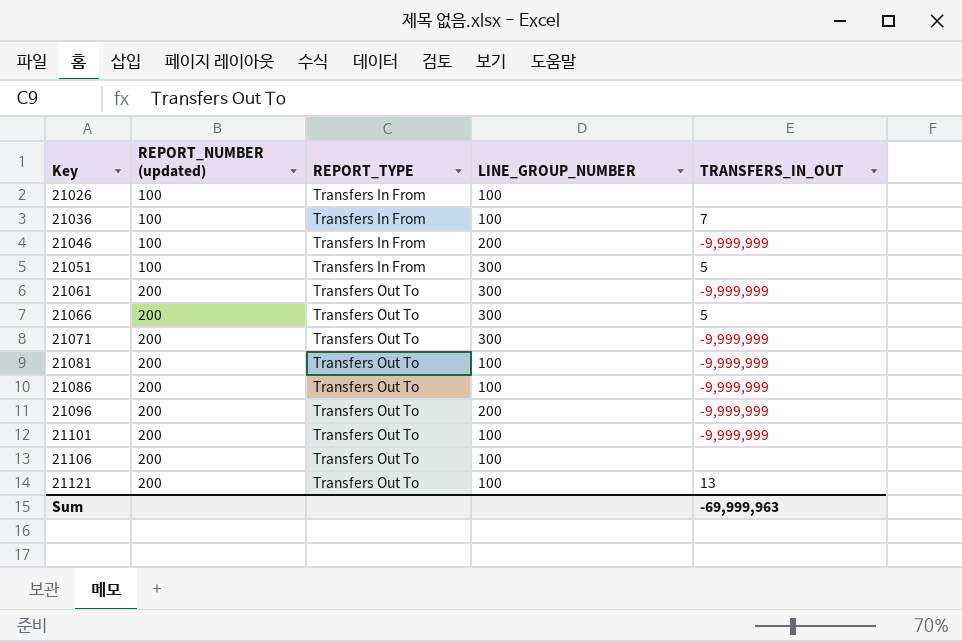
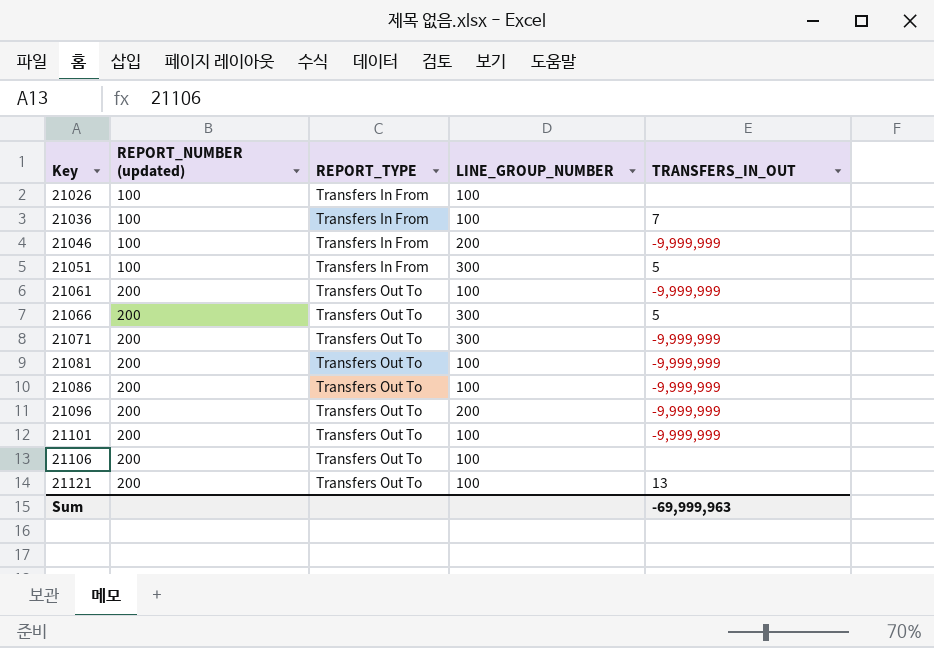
21061 | LINE_GROUP_NUMBER: 300 -> 100

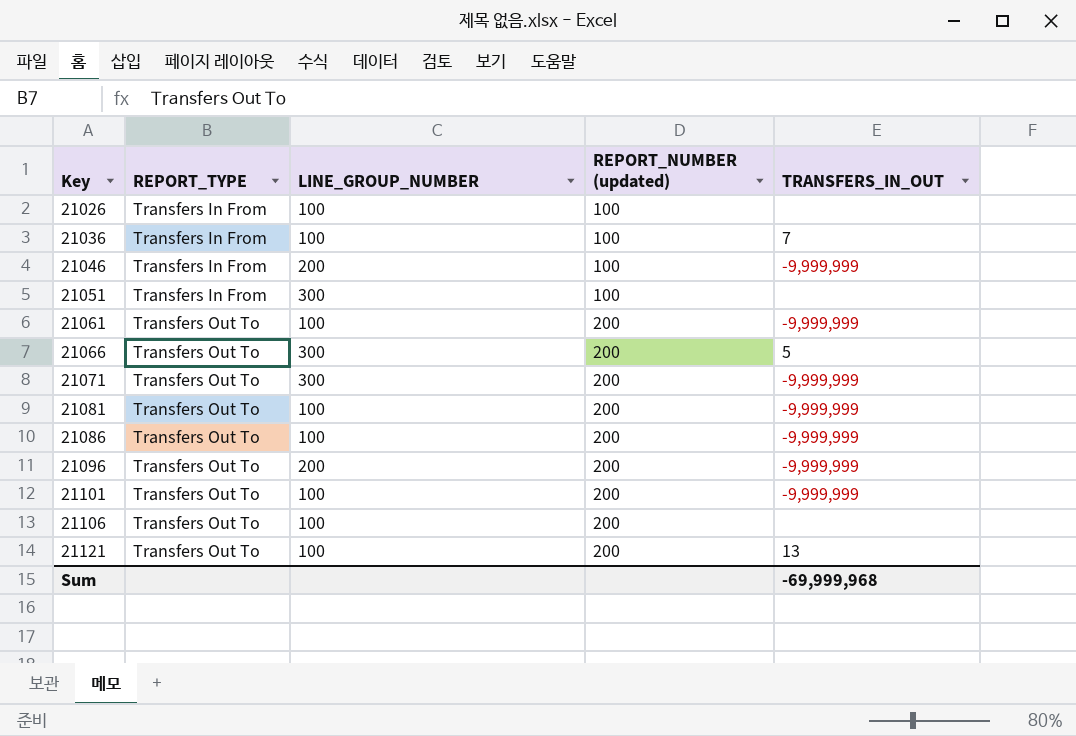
column REPORT_NUMBER (updated) | position: 2 -> 4
21051 | TRANSFERS_IN_OUT: 5 -> none
Sum | TRANSFERS_IN_OUT: -69,999,963 -> -69,999,968

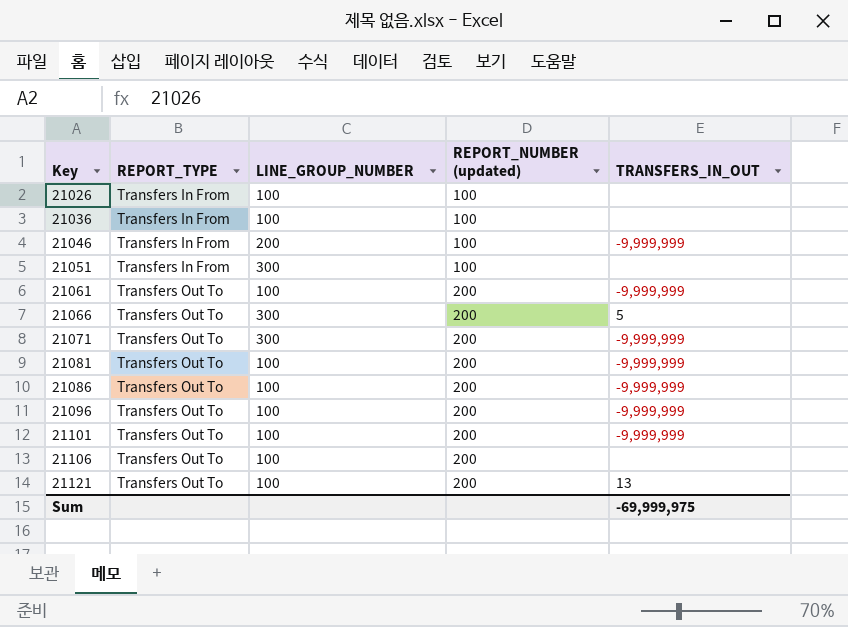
21036 | TRANSFERS_IN_OUT: 7 -> none
21096 | LINE_GROUP_NUMBER: 200 -> 100
Sum | TRANSFERS_IN_OUT: -69,999,968 -> -69,999,975

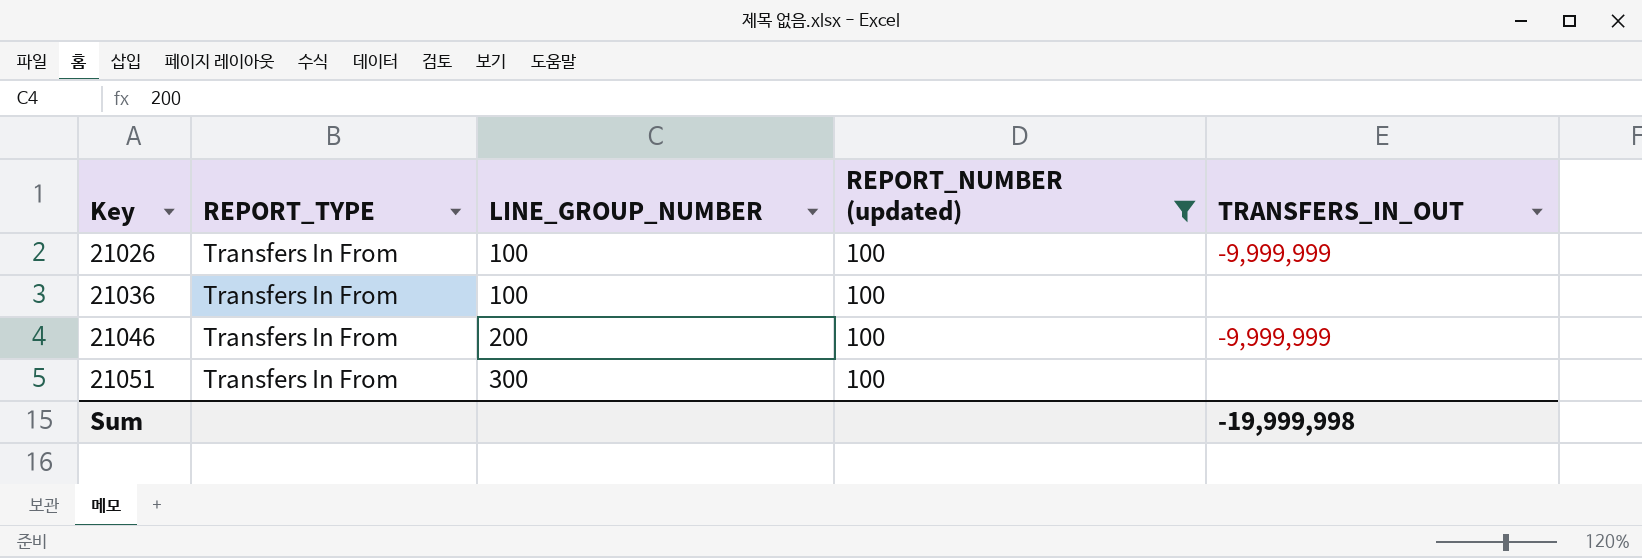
filter: none -> REPORT_NUMBER (updated) = 100
21026 | TRANSFERS_IN_OUT: none -> -9,999,999
Sum | TRANSFERS_IN_OUT: -69,999,975 -> -19,999,998

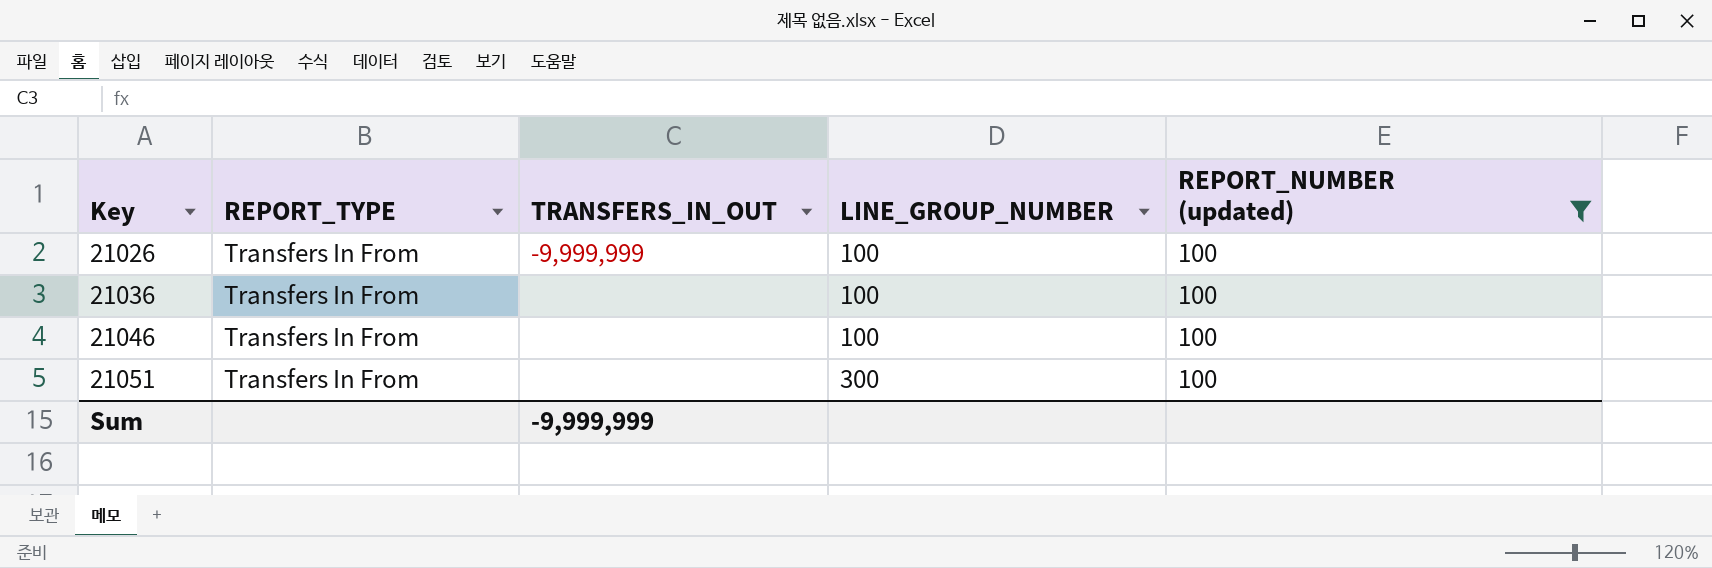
column TRANSFERS_IN_OUT | position: 5 -> 3
21046 | TRANSFERS_IN_OUT: -9,999,999 -> none
21046 | LINE_GROUP_NUMBER: 200 -> 100
Sum | TRANSFERS_IN_OUT: -19,999,998 -> -9,999,999

